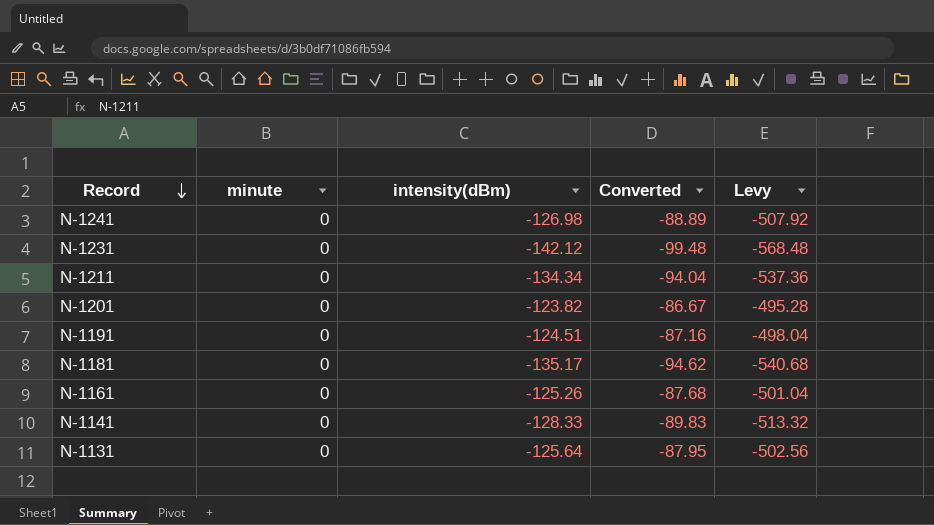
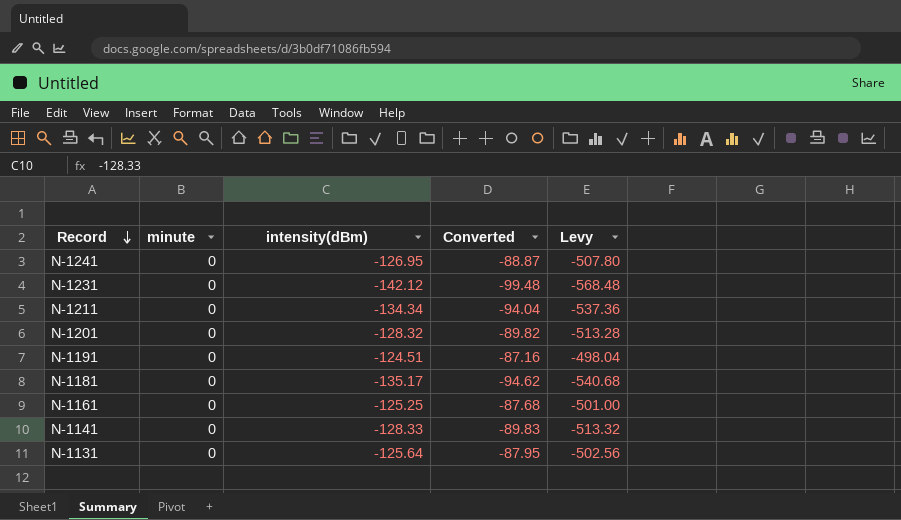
N-1241 | intensity(dBm): -126.98 -> -126.95
N-1241 | Converted: -88.89 -> -88.87
N-1241 | Levy: -507.92 -> -507.80
N-1201 | intensity(dBm): -123.82 -> -128.32
N-1201 | Converted: -86.67 -> -89.82
N-1201 | Levy: -495.28 -> -513.28
N-1161 | intensity(dBm): -125.26 -> -125.25
N-1161 | Levy: -501.04 -> -501.00

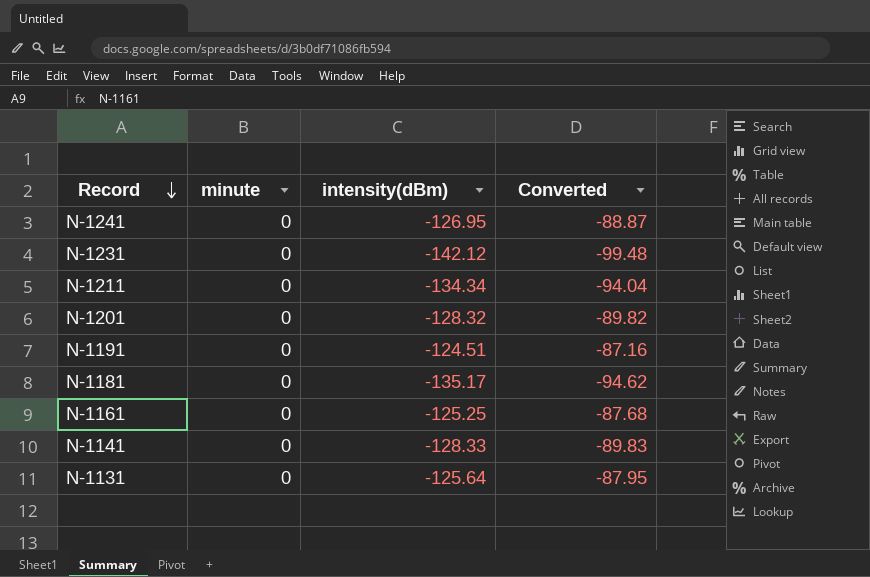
column Levy | formula: [intensity(dBm)] * 4 -> none

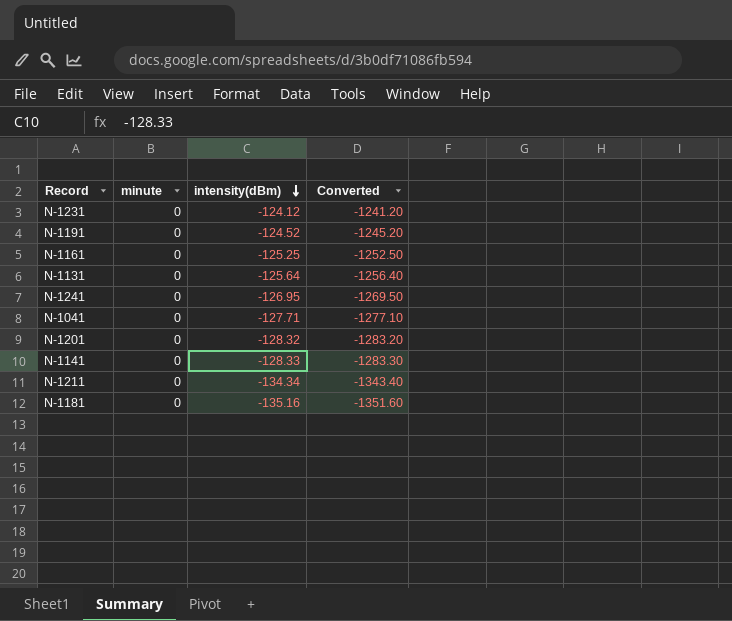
row order: Record descending -> intensity(dBm) descending
column Converted | formula: [intensity(dBm)] * 0.7 -> [intensity(dBm)] * 10
N-1231 | intensity(dBm): -142.12 -> -124.12
N-1191 | intensity(dBm): -124.51 -> -124.52
row N-1041: none -> 0 | -127.71 | -1277.10
N-1181 | intensity(dBm): -135.17 -> -135.16

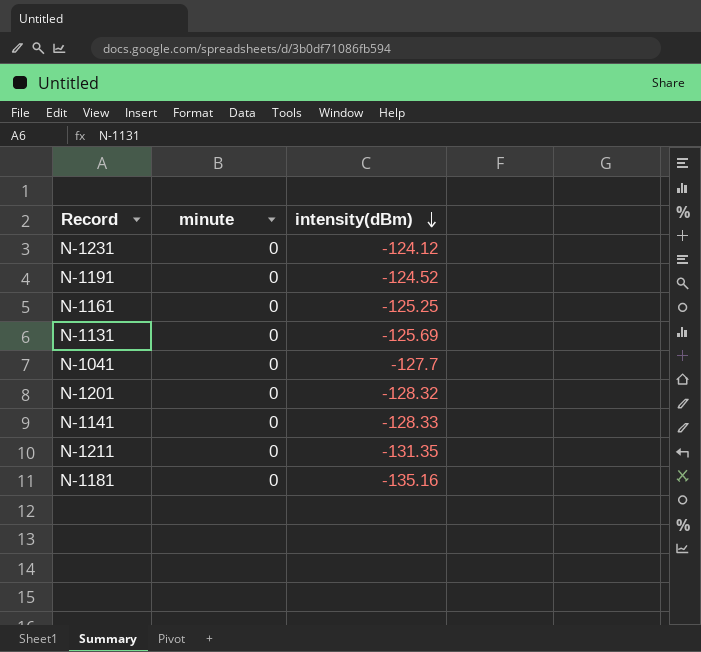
column Converted | formula: [intensity(dBm)] * 10 -> none
row N-1241: 0 | -126.95 | -1269.50 -> none
N-1131 | intensity(dBm): -125.64 -> -125.69
N-1041 | intensity(dBm): -127.71 -> -127.7
N-1211 | intensity(dBm): -134.34 -> -131.35

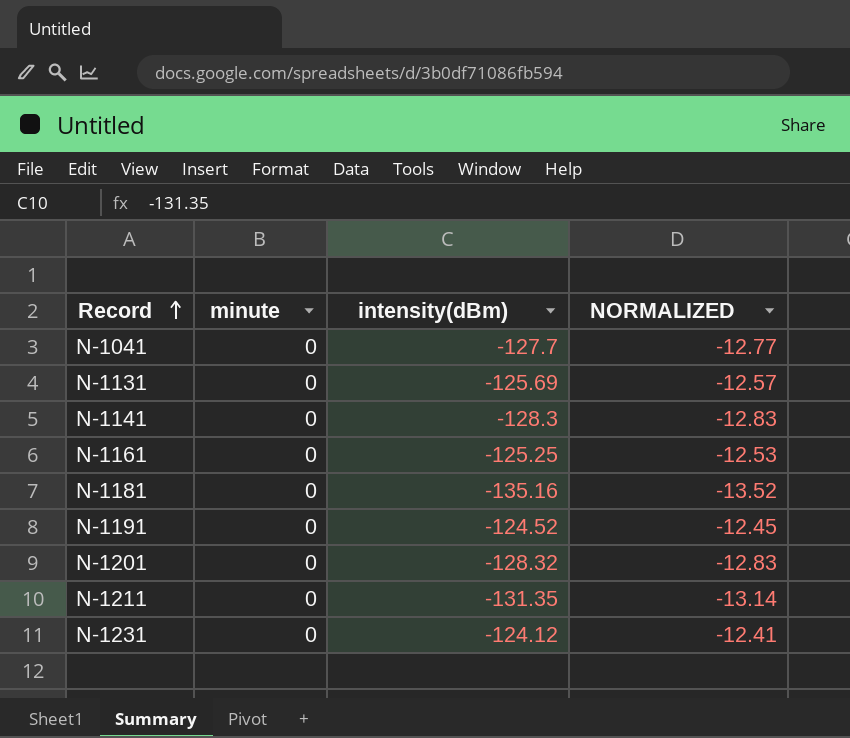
row order: intensity(dBm) descending -> Record ascending
column NORMALIZED | formula: none -> [intensity(dBm)] * 0.1
N-1141 | intensity(dBm): -128.33 -> -128.3

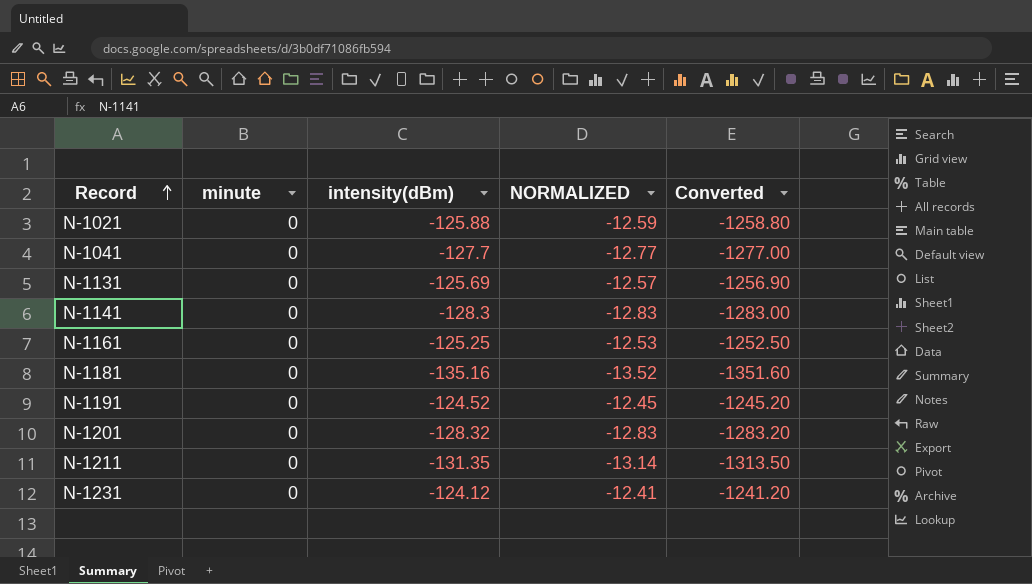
column Converted | formula: none -> [intensity(dBm)] * 10
row N-1021: none -> 0 | -125.88 | -12.59 | -1258.80

